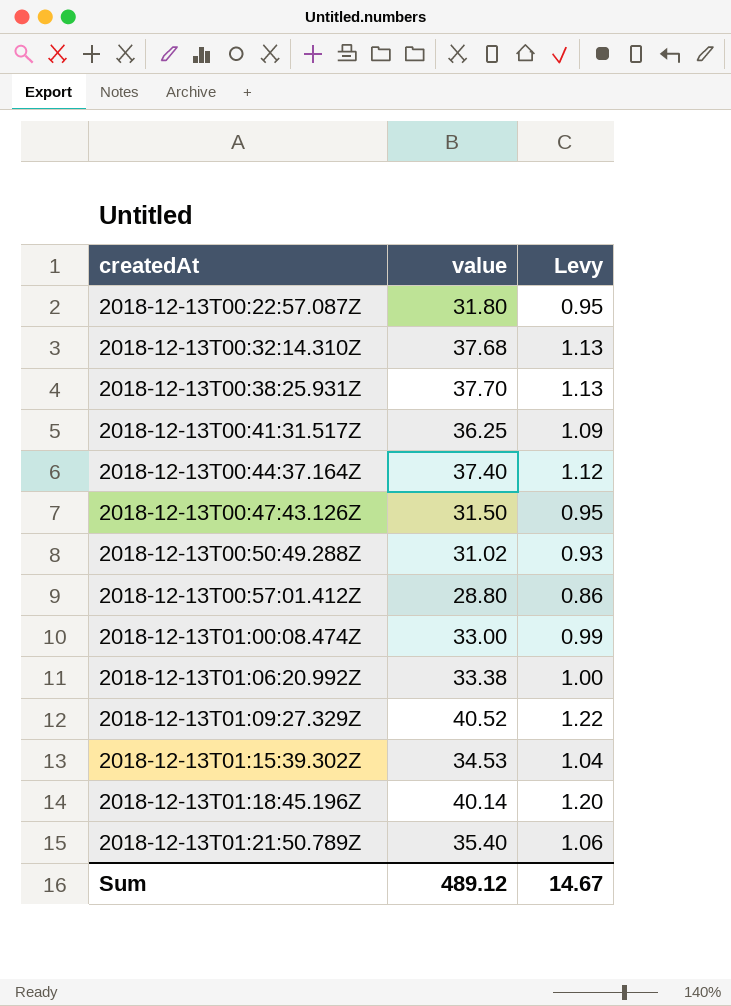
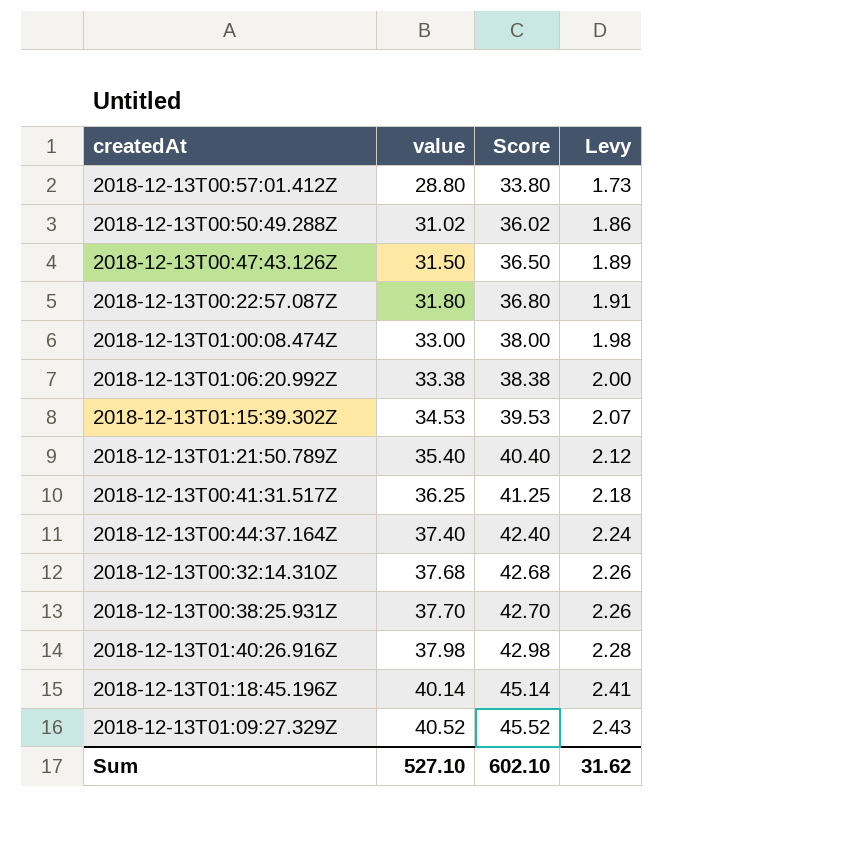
row order: createdAt ascending -> value ascending
column Score | formula: none -> [value] + 5
column Levy | formula: [value] * 0.03 -> [value] * 0.06
row 2018-12-13T01:40:26.916Z: none -> 37.98 | 42.98 | 2.28
Sum | value: 489.12 -> 527.10
Sum | Levy: 14.67 -> 31.62

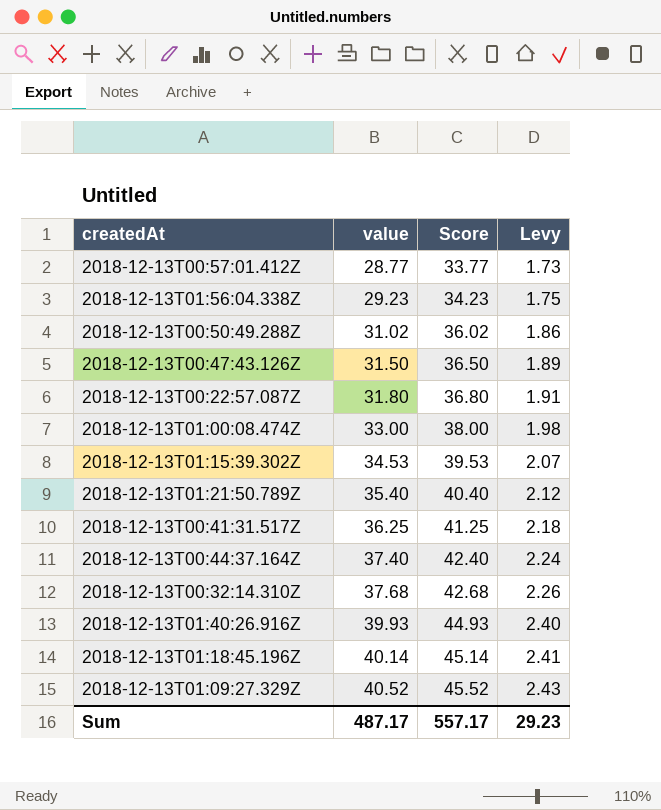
row 2018-12-13T01:06:20.992Z: 33.38 | 38.38 | 2.00 -> none
row 2018-12-13T00:38:25.931Z: 37.70 | 42.70 | 2.26 -> none
2018-12-13T00:57:01.412Z | value: 28.80 -> 28.77
2018-12-13T00:57:01.412Z | Score: 33.80 -> 33.77
row 2018-12-13T01:56:04.338Z: none -> 29.23 | 34.23 | 1.75
2018-12-13T01:40:26.916Z | value: 37.98 -> 39.93
2018-12-13T01:40:26.916Z | Score: 42.98 -> 44.93
2018-12-13T01:40:26.916Z | Levy: 2.28 -> 2.40
Sum | value: 527.10 -> 487.17
Sum | Score: 602.10 -> 557.17
Sum | Levy: 31.62 -> 29.23

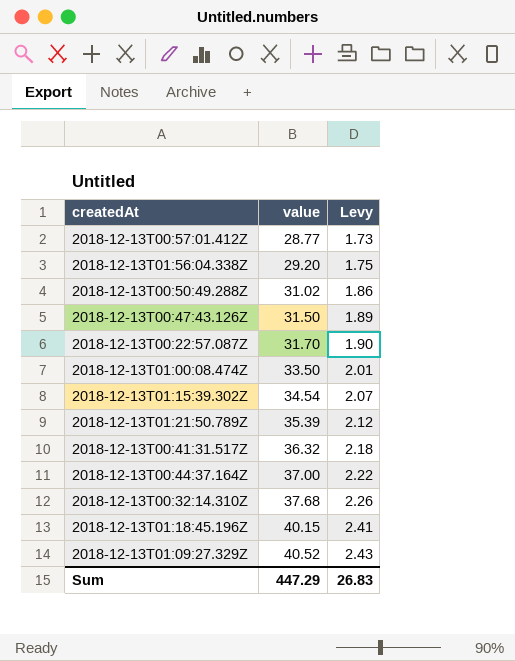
column Score | formula: [value] + 5 -> none
row 2018-12-13T01:40:26.916Z: 39.93 | 44.93 | 2.40 -> none
2018-12-13T01:56:04.338Z | value: 29.23 -> 29.20
2018-12-13T00:22:57.087Z | value: 31.80 -> 31.70
2018-12-13T00:22:57.087Z | Levy: 1.91 -> 1.90
2018-12-13T01:00:08.474Z | value: 33.00 -> 33.50
2018-12-13T01:00:08.474Z | Levy: 1.98 -> 2.01
2018-12-13T01:15:39.302Z | value: 34.53 -> 34.54
2018-12-13T01:21:50.789Z | value: 35.40 -> 35.39
2018-12-13T00:41:31.517Z | value: 36.25 -> 36.32
2018-12-13T00:44:37.164Z | value: 37.40 -> 37.00
2018-12-13T00:44:37.164Z | Levy: 2.24 -> 2.22
2018-12-13T01:18:45.196Z | value: 40.14 -> 40.15
Sum | value: 487.17 -> 447.29
Sum | Levy: 29.23 -> 26.83

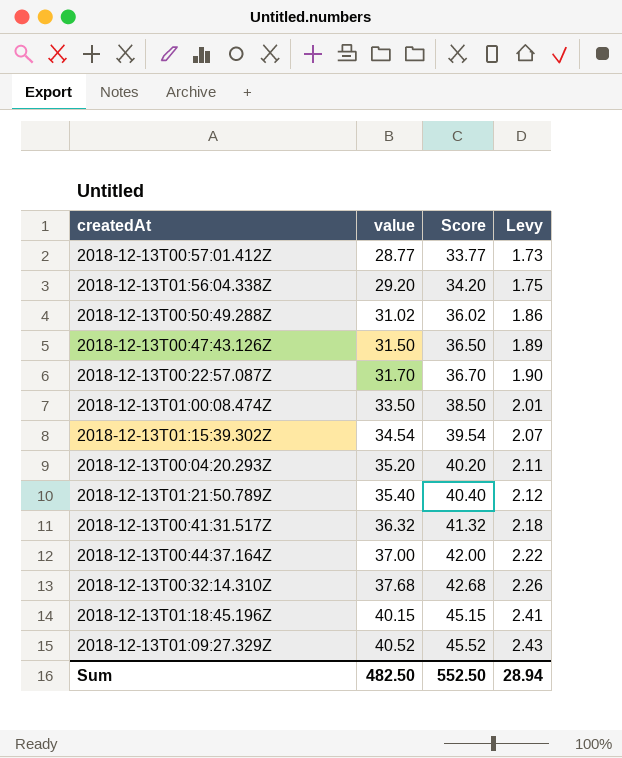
column Score | formula: none -> [value] + 5
row 2018-12-13T00:04:20.293Z: none -> 35.20 | 40.20 | 2.11
2018-12-13T01:21:50.789Z | value: 35.39 -> 35.40
Sum | value: 447.29 -> 482.50
Sum | Levy: 26.83 -> 28.94

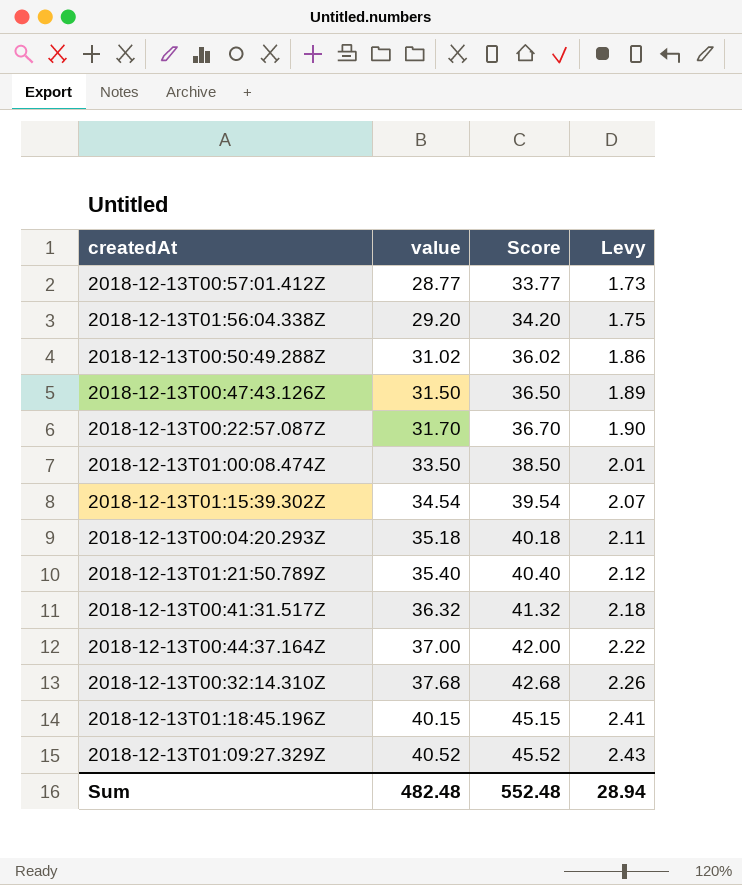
2018-12-13T00:04:20.293Z | value: 35.20 -> 35.18
2018-12-13T00:04:20.293Z | Score: 40.20 -> 40.18
Sum | value: 482.50 -> 482.48
Sum | Score: 552.50 -> 552.48

